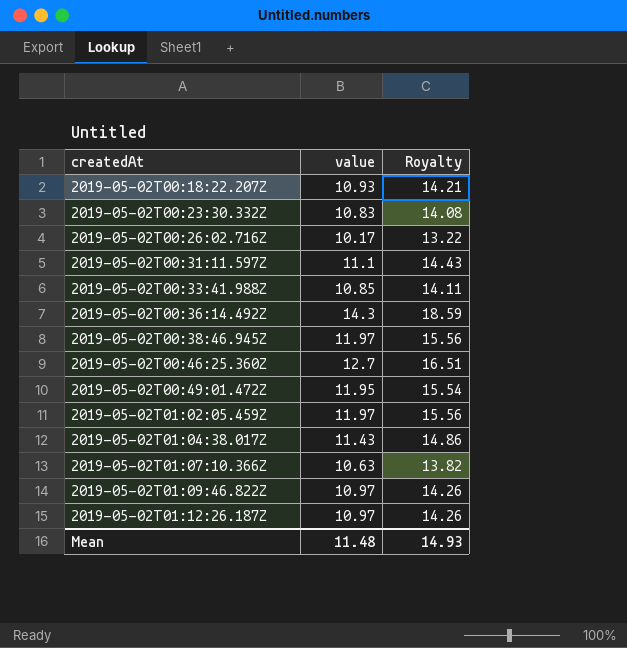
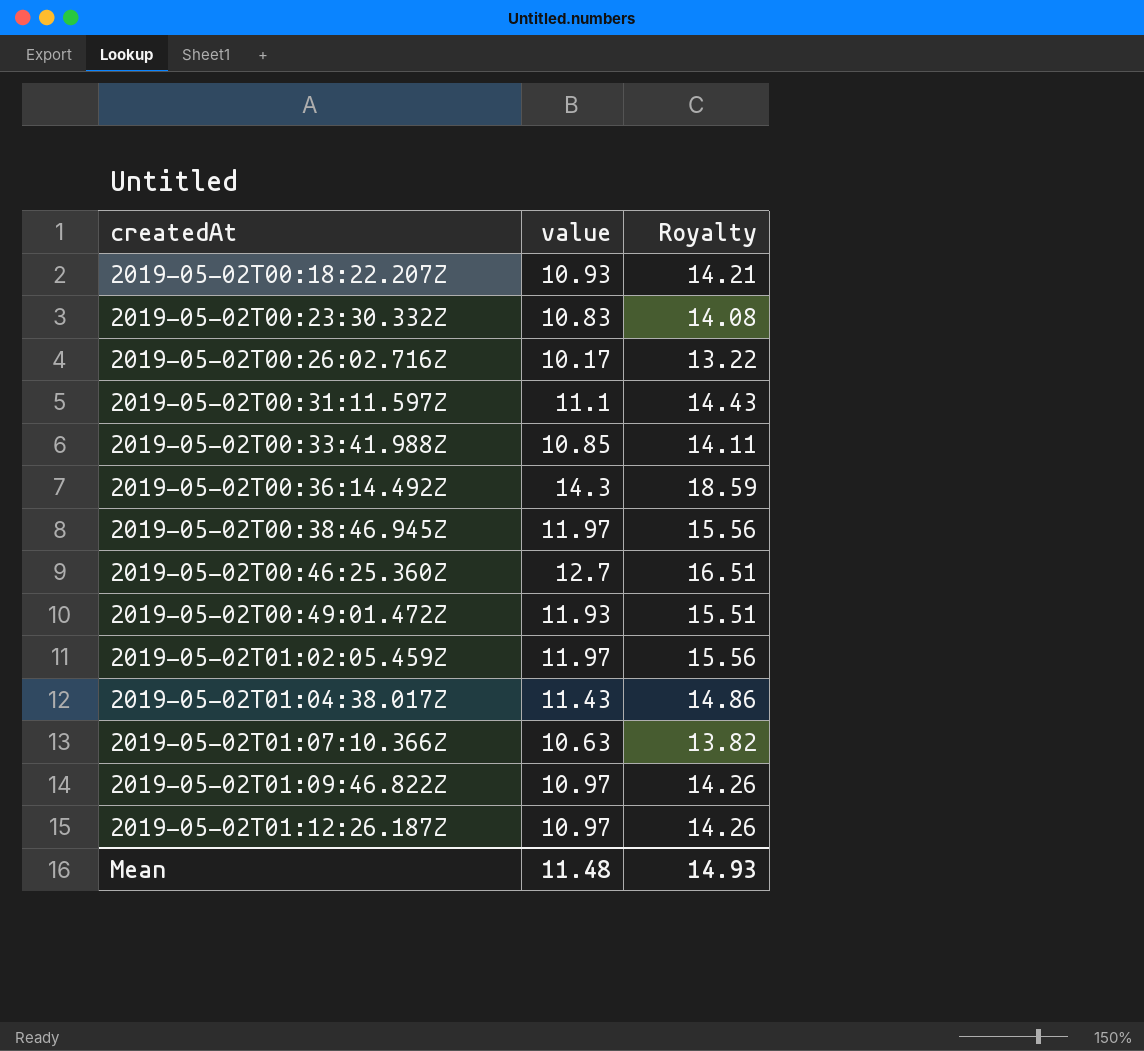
2019-05-02T00:49:01.472Z | value: 11.95 -> 11.93
2019-05-02T00:49:01.472Z | Royalty: 15.54 -> 15.51

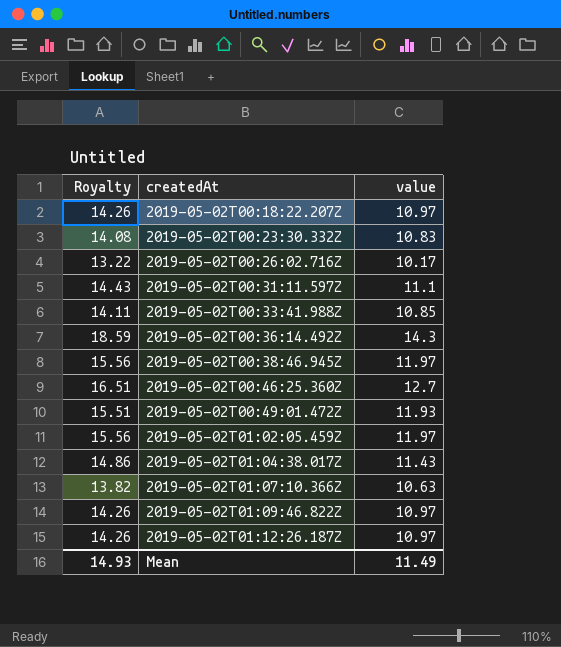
column Royalty | position: 3 -> 1
2019-05-02T00:18:22.207Z | Royalty: 14.21 -> 14.26
2019-05-02T00:18:22.207Z | value: 10.93 -> 10.97
Mean | value: 11.48 -> 11.49

